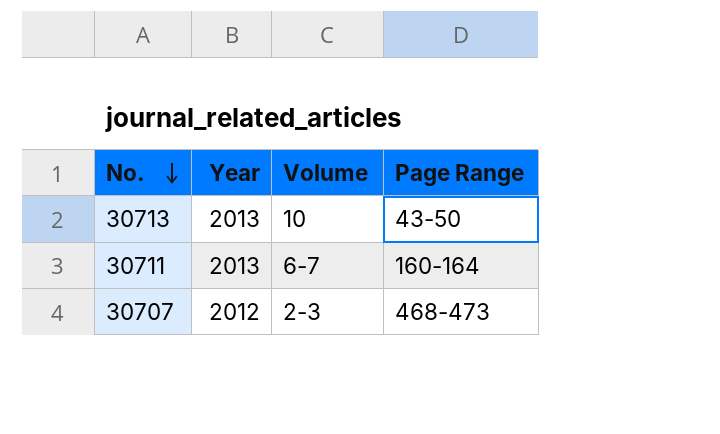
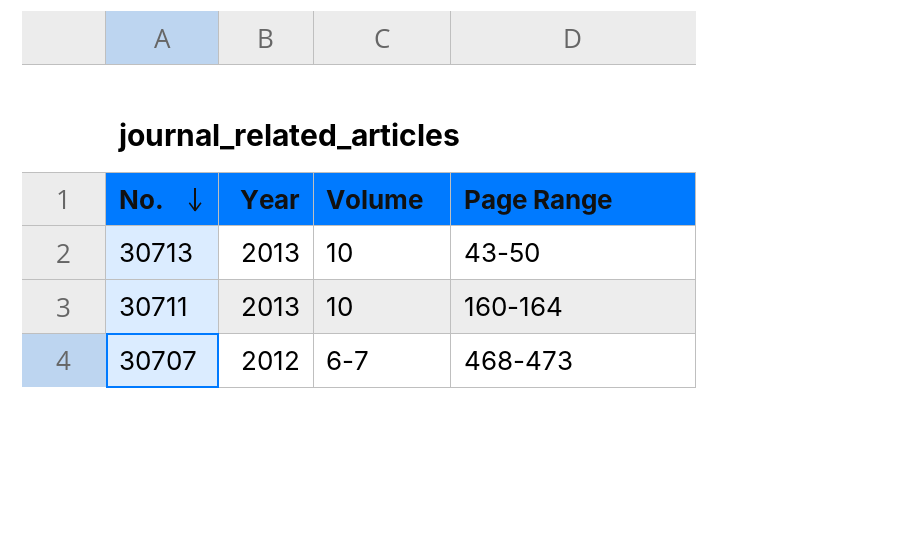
30711 | Volume: 6-7 -> 10
30707 | Volume: 2-3 -> 6-7

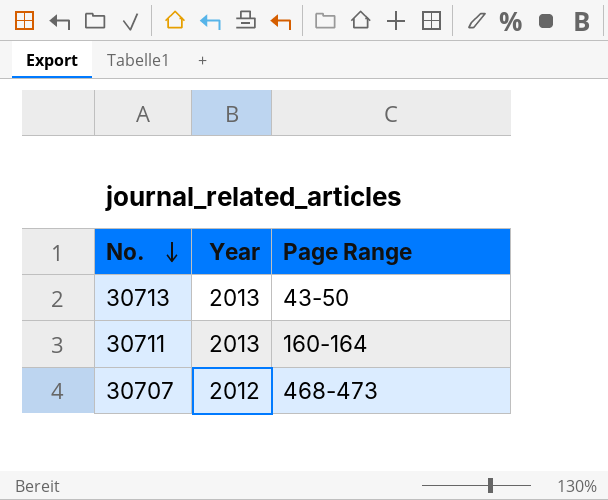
column Volume | position: 3 -> none

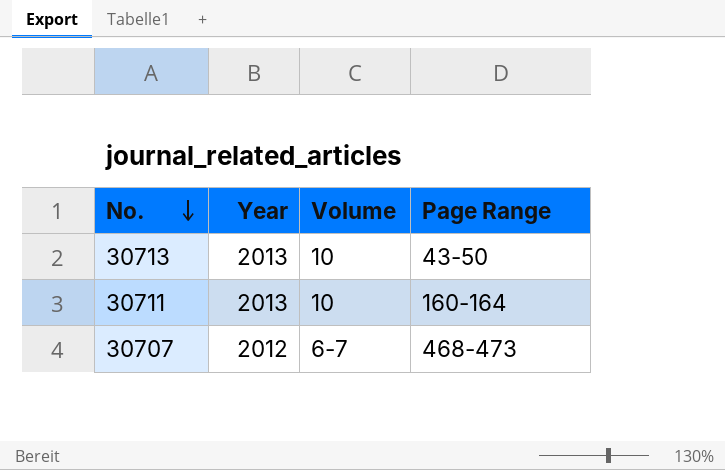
column Volume | position: none -> 3

